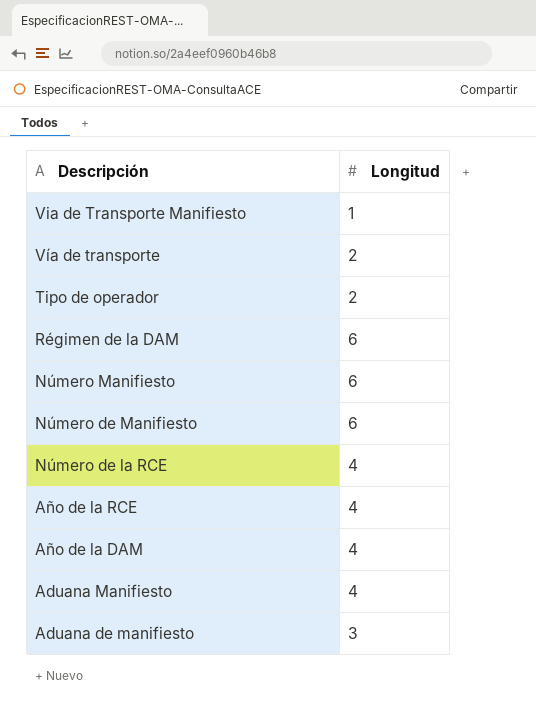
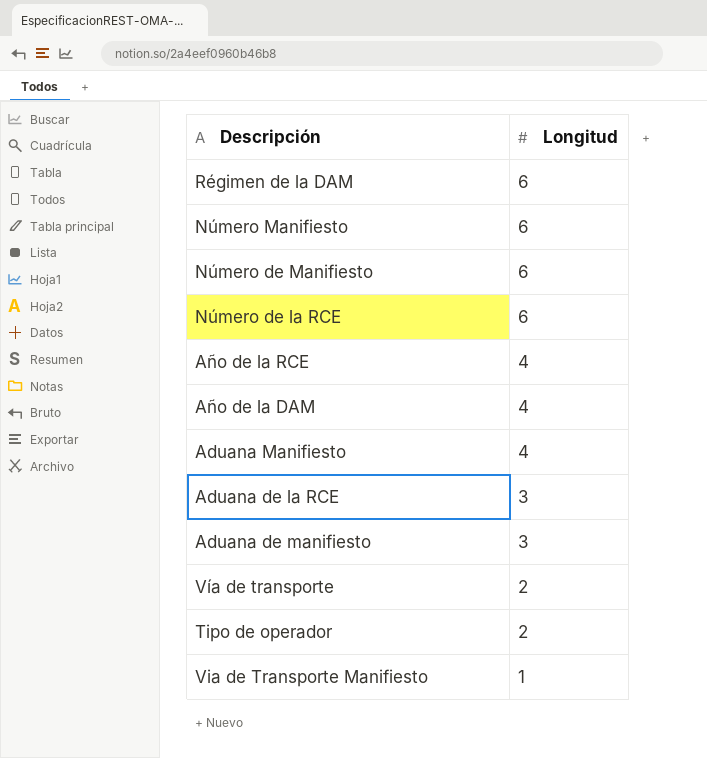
row order: Descripción descending -> Longitud descending
Número de la RCE | Longitud: 4 -> 6
row Aduana de la RCE: none -> 3

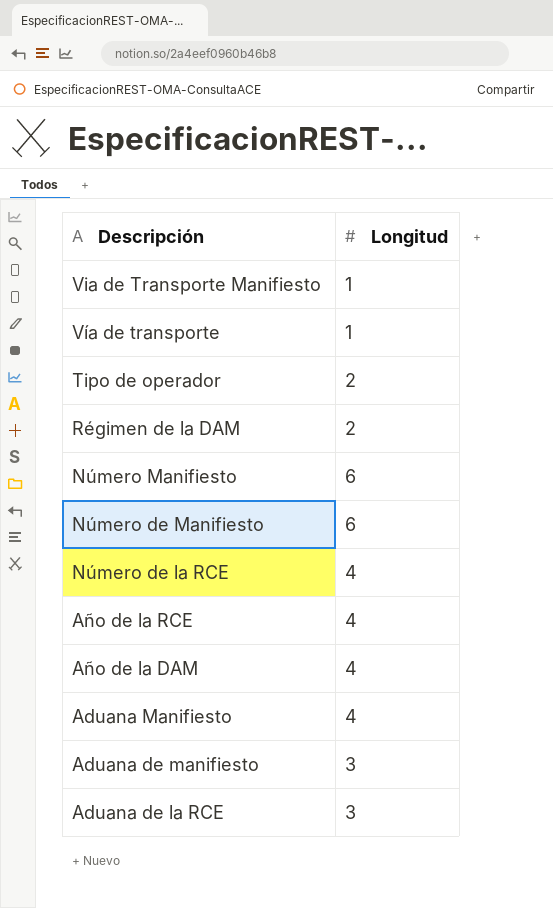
row order: Longitud descending -> Descripción descending
Vía de transporte | Longitud: 2 -> 1
Régimen de la DAM | Longitud: 6 -> 2
Número de la RCE | Longitud: 6 -> 4

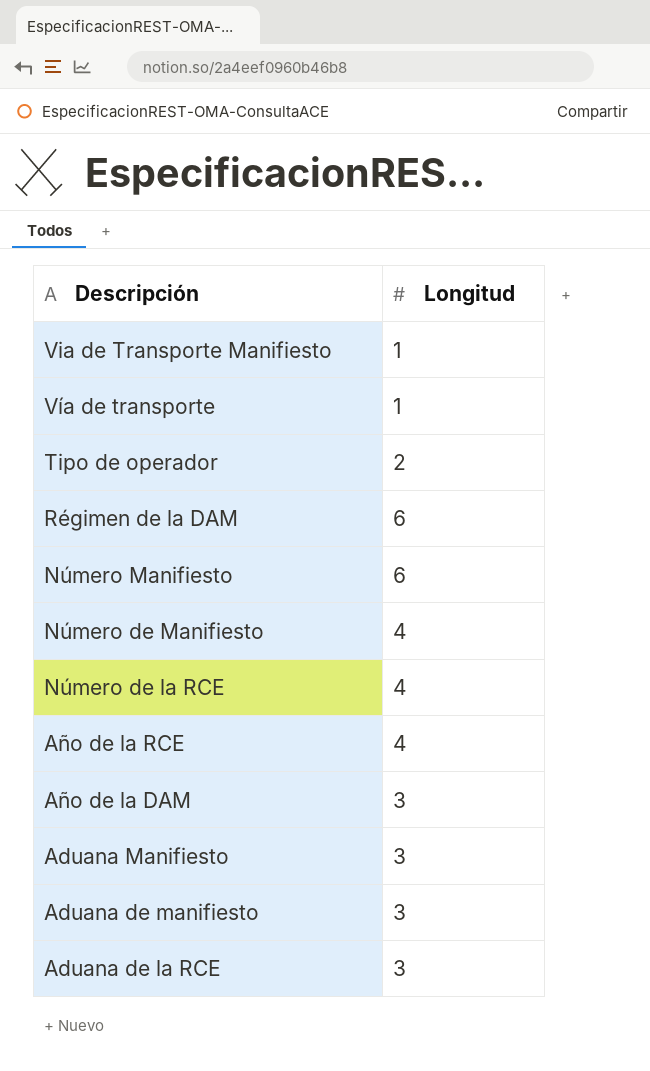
Régimen de la DAM | Longitud: 2 -> 6
Número de Manifiesto | Longitud: 6 -> 4
Año de la DAM | Longitud: 4 -> 3
Aduana Manifiesto | Longitud: 4 -> 3

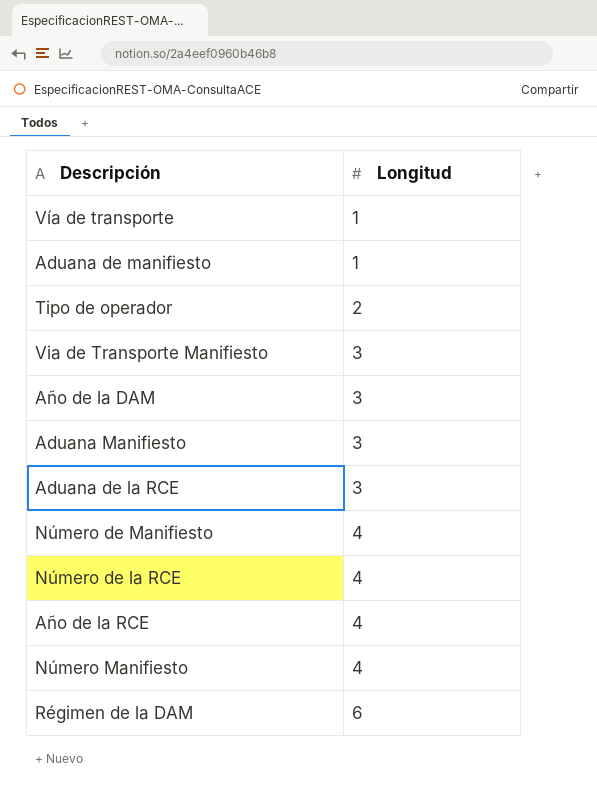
row order: Descripción descending -> Longitud ascending
Aduana de manifiesto | Longitud: 3 -> 1
Via de Transporte Manifiesto | Longitud: 1 -> 3
Número Manifiesto | Longitud: 6 -> 4

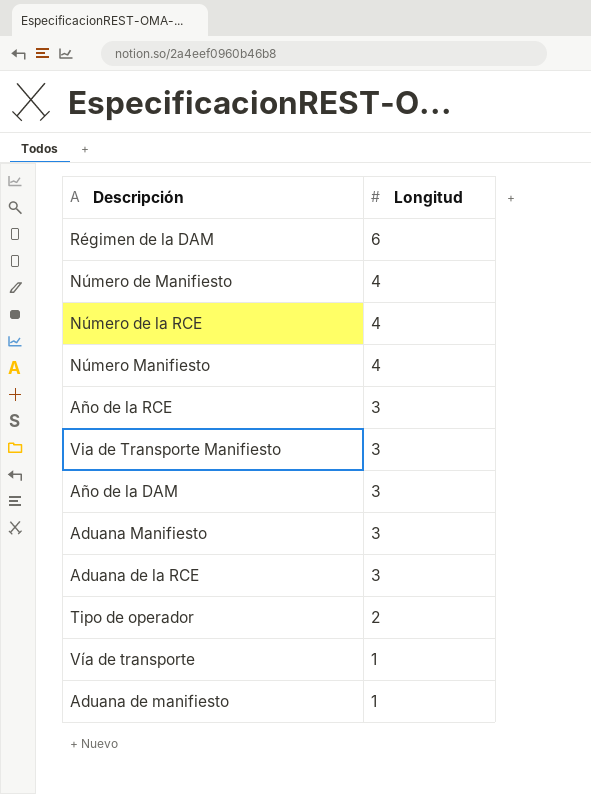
row order: Longitud ascending -> Longitud descending
Año de la RCE | Longitud: 4 -> 3

